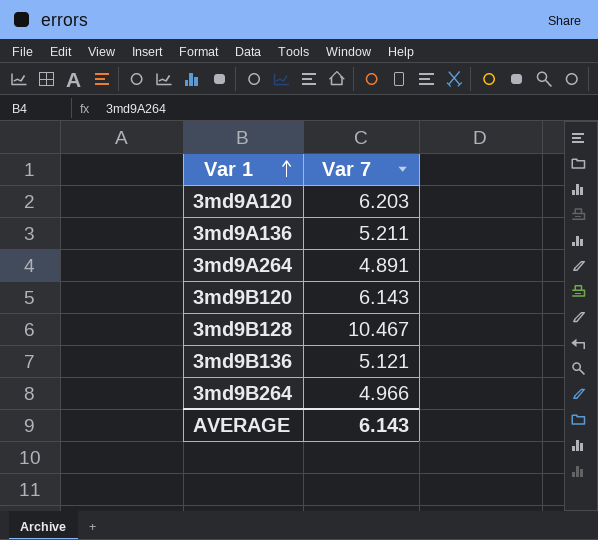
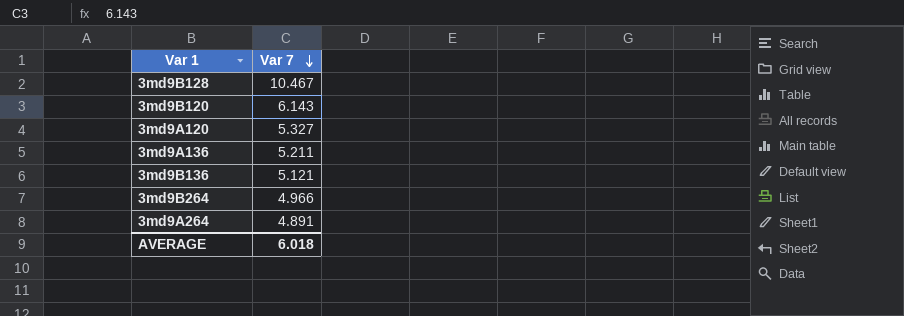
row order: Var 1 ascending -> Var 7 descending
3md9A120 | Var 7: 6.203 -> 5.327
AVERAGE | Var 7: 6.143 -> 6.018

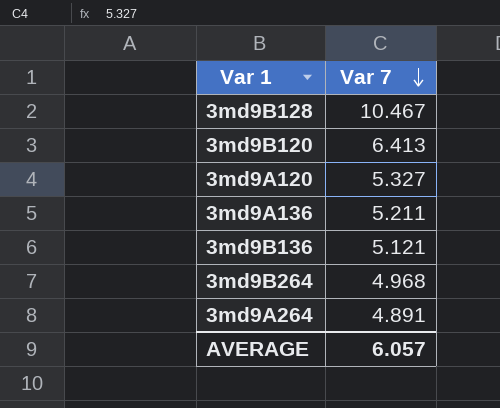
3md9B120 | Var 7: 6.143 -> 6.413
3md9B264 | Var 7: 4.966 -> 4.968
AVERAGE | Var 7: 6.018 -> 6.057

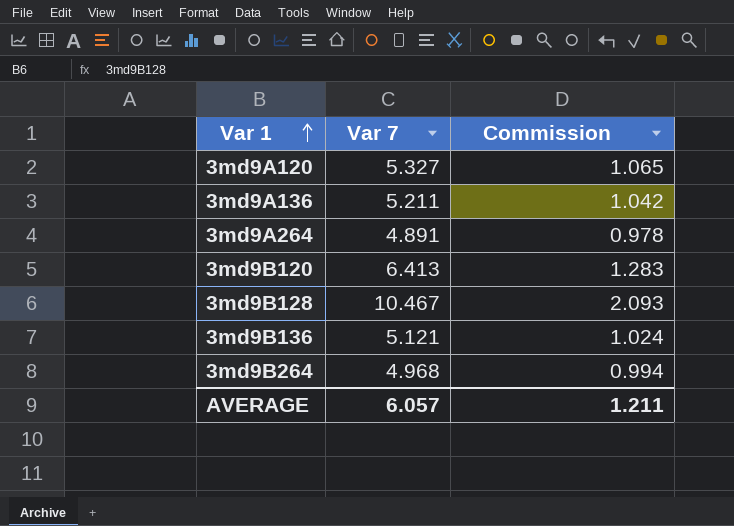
row order: Var 7 descending -> Var 1 ascending
column Commission | formula: none -> [Var 7] * 0.2

